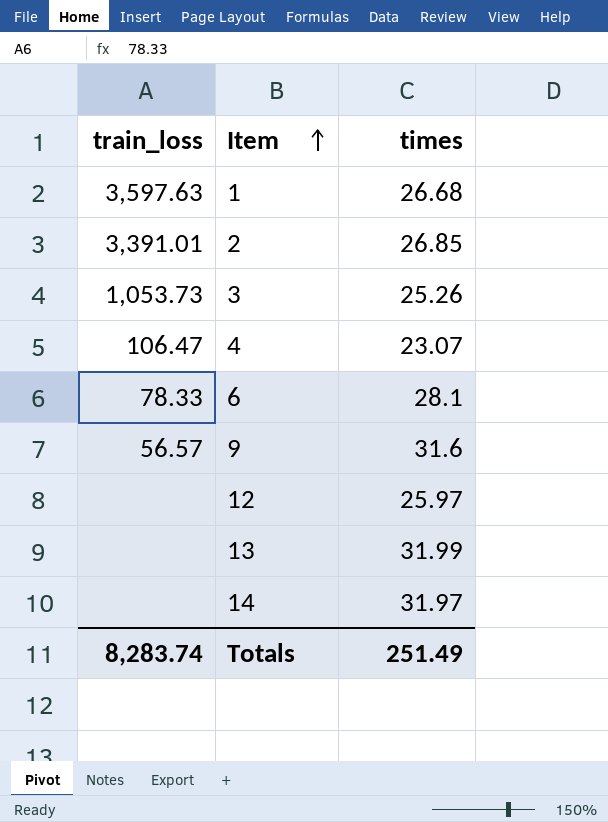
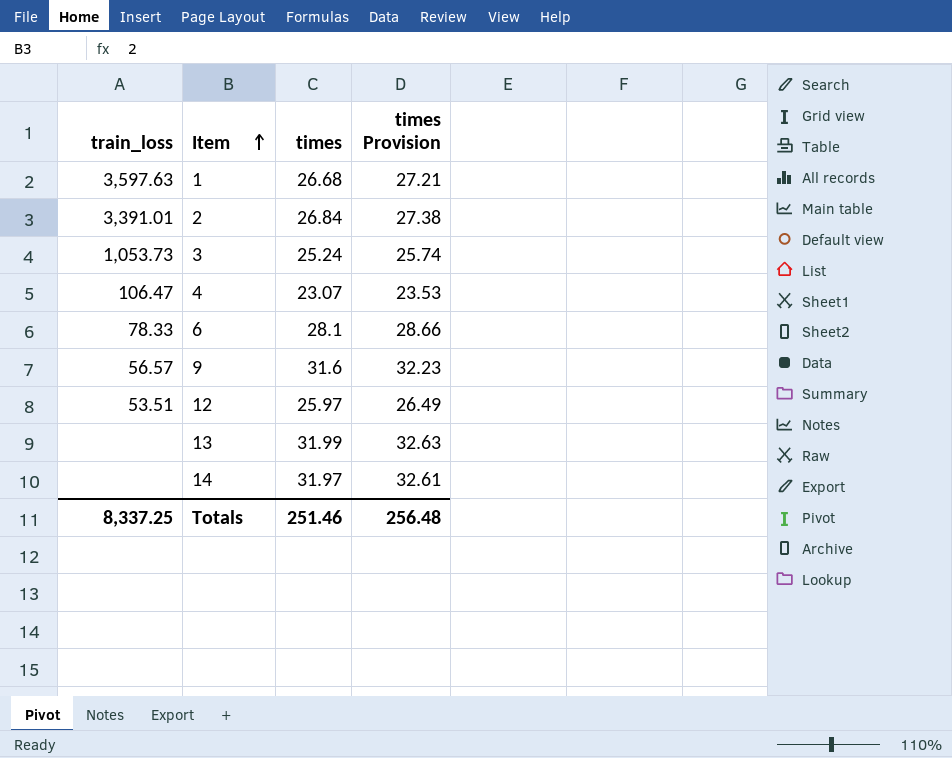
column times Provision | formula: none -> [times] * 1.02
2 | times: 26.85 -> 26.84
3 | times: 25.26 -> 25.24
12 | train_loss: none -> 53.51
Totals | train_loss: 8,283.74 -> 8,337.25
Totals | times: 251.49 -> 251.46

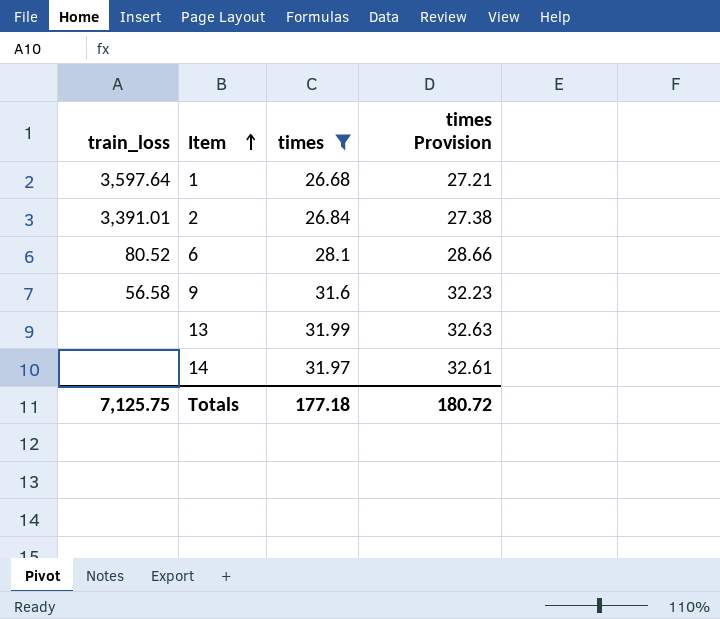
filter: none -> times >= 26.68
1 | train_loss: 3,597.63 -> 3,597.64
6 | train_loss: 78.33 -> 80.52
9 | train_loss: 56.57 -> 56.58
Totals | train_loss: 8,337.25 -> 7,125.75
Totals | times: 251.46 -> 177.18
Totals | times Provision: 256.48 -> 180.72

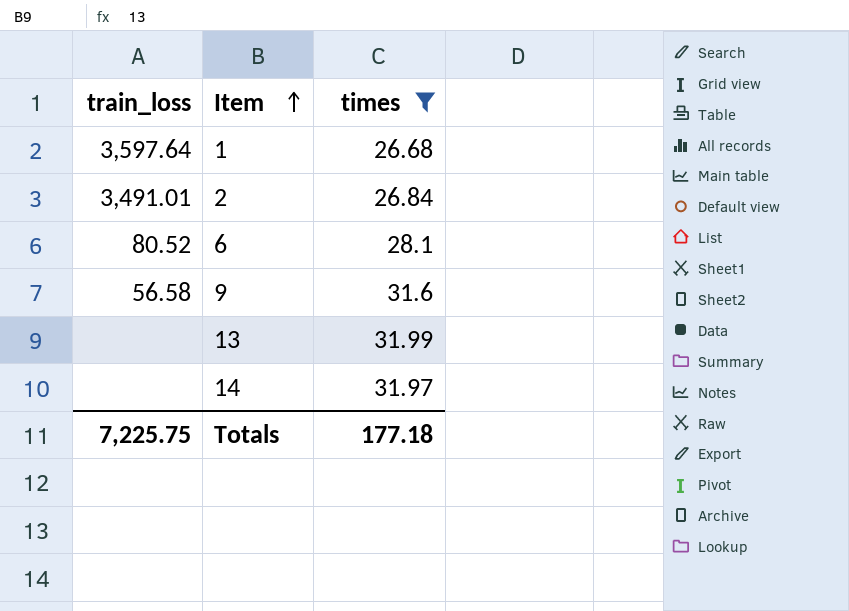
column times Provision | formula: [times] * 1.02 -> none
2 | train_loss: 3,391.01 -> 3,491.01
Totals | train_loss: 7,125.75 -> 7,225.75

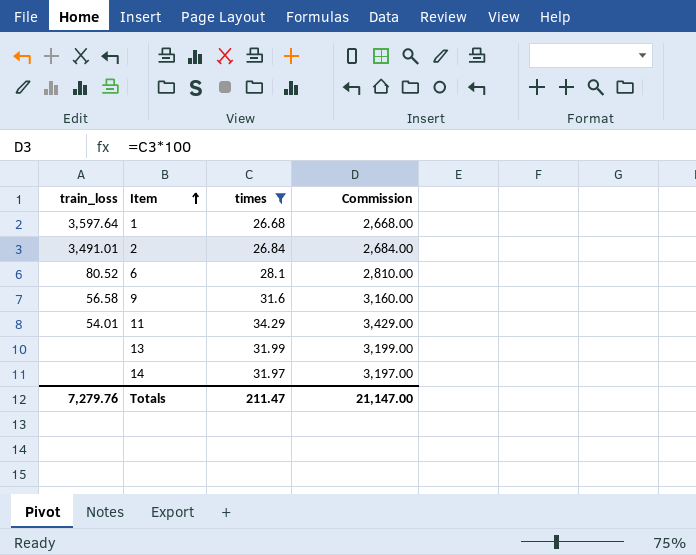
column Commission | formula: none -> [times] * 100
row 11: none -> 54.01 | 34.29 | 3,429.00
Totals | train_loss: 7,225.75 -> 7,279.76
Totals | times: 177.18 -> 211.47

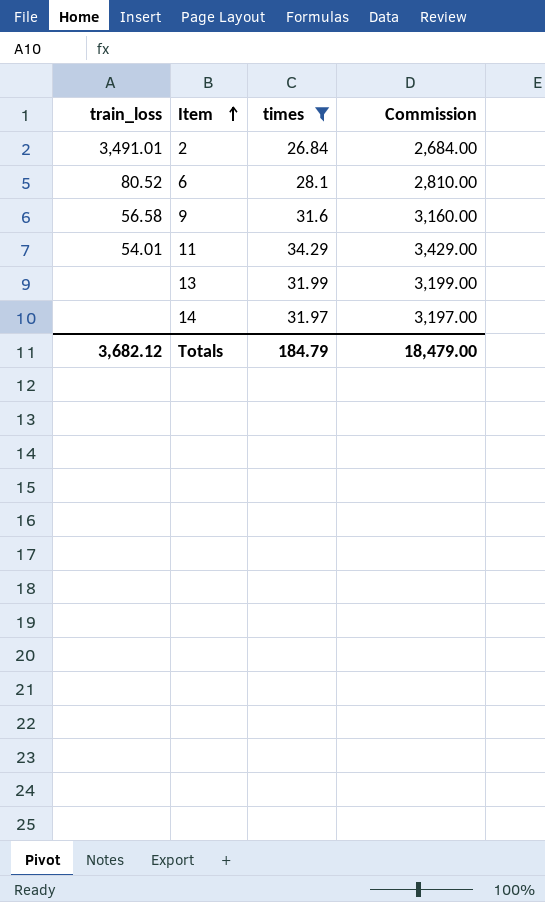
row 1: 3,597.64 | 26.68 | 2,668.00 -> none
Totals | train_loss: 7,279.76 -> 3,682.12
Totals | times: 211.47 -> 184.79
Totals | Commission: 21,147.00 -> 18,479.00

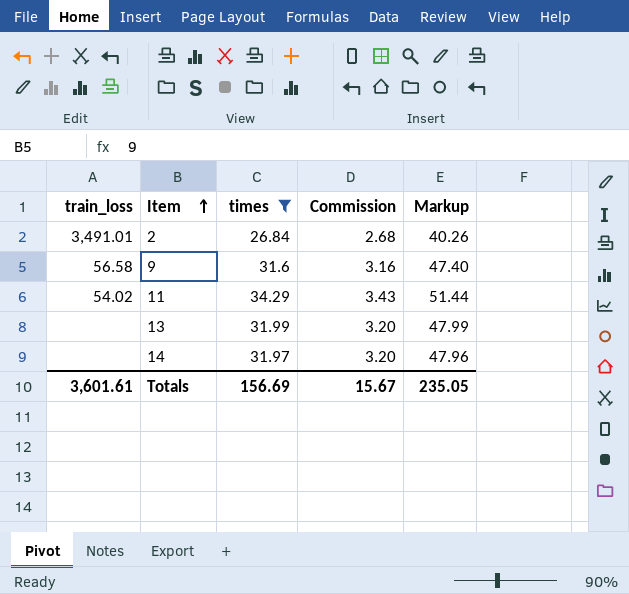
column Commission | formula: [times] * 100 -> [times] * 0.1
column Markup | formula: none -> [times] * 1.5
row 6: 80.52 | 28.1 | 2,810.00 -> none
11 | train_loss: 54.01 -> 54.02
Totals | train_loss: 3,682.12 -> 3,601.61
Totals | times: 184.79 -> 156.69
Totals | Commission: 18,479.00 -> 15.67

